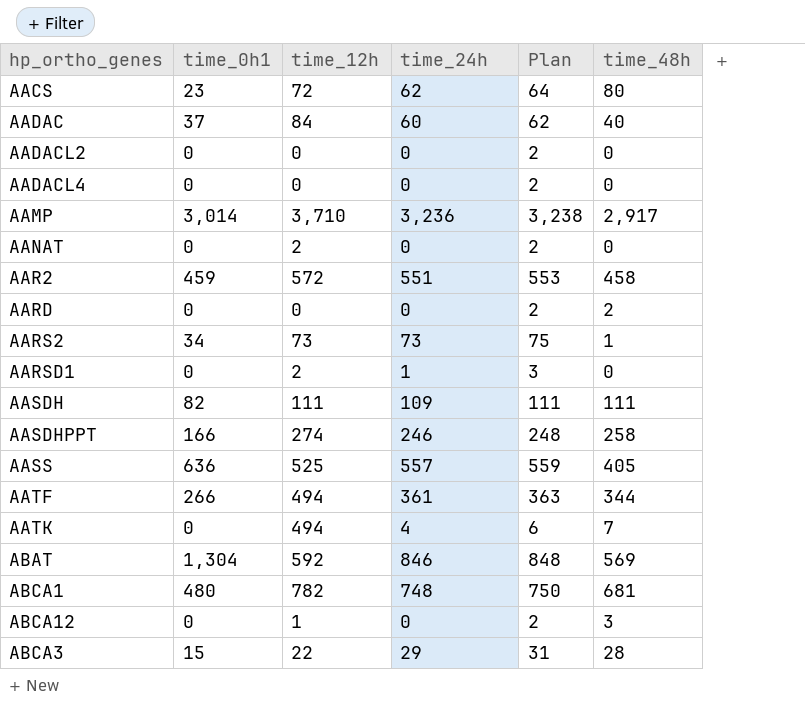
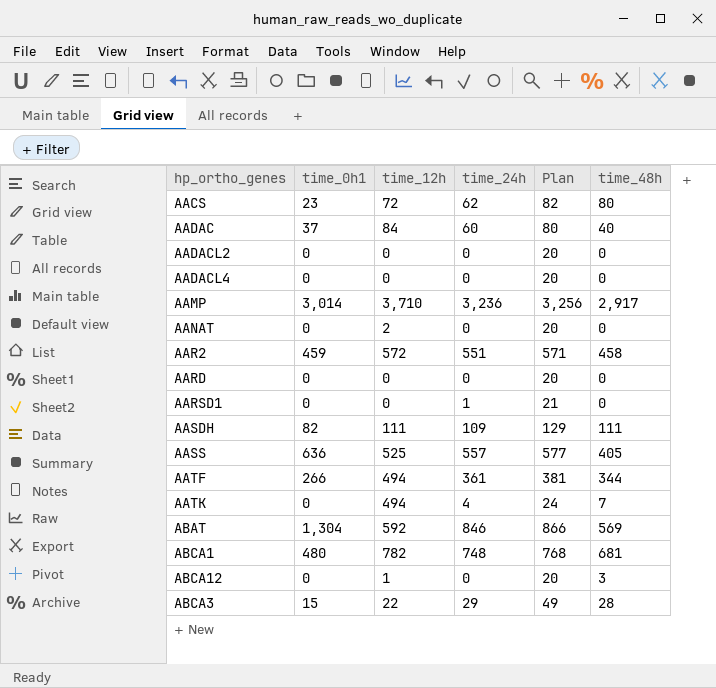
column Plan | formula: [time_24h] + 2 -> [time_24h] + 20
row AARS2: 34 | 73 | 73 | 75 | 1 -> none
row AASDHPPT: 166 | 274 | 246 | 248 | 258 -> none
AARD | time_48h: 2 -> 0
AARSD1 | time_12h: 2 -> 0

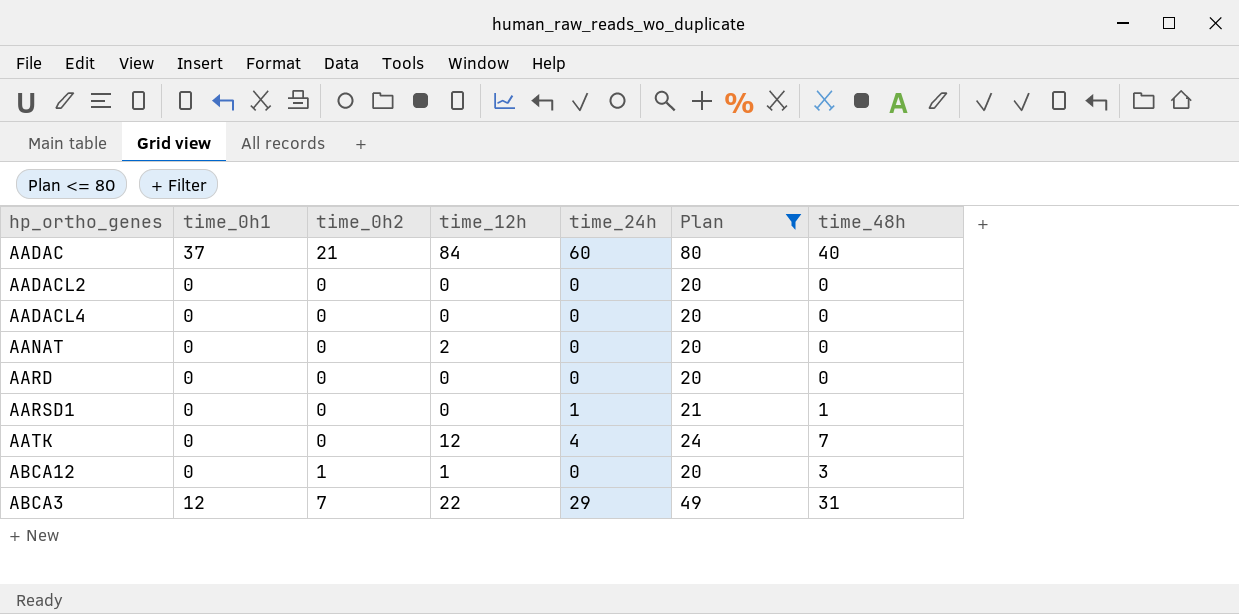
filter: none -> Plan <= 80
column time_0h2 | position: none -> 3
AARSD1 | time_48h: 0 -> 1
AATK | time_12h: 494 -> 12
ABCA3 | time_0h1: 15 -> 12
ABCA3 | time_48h: 28 -> 31

